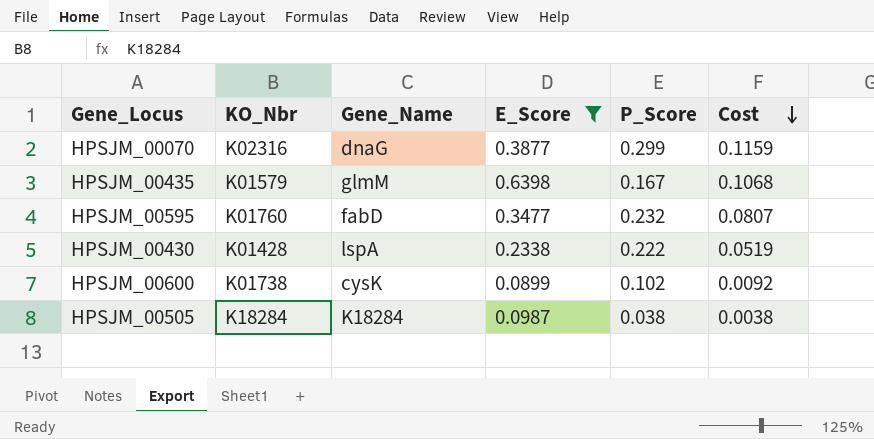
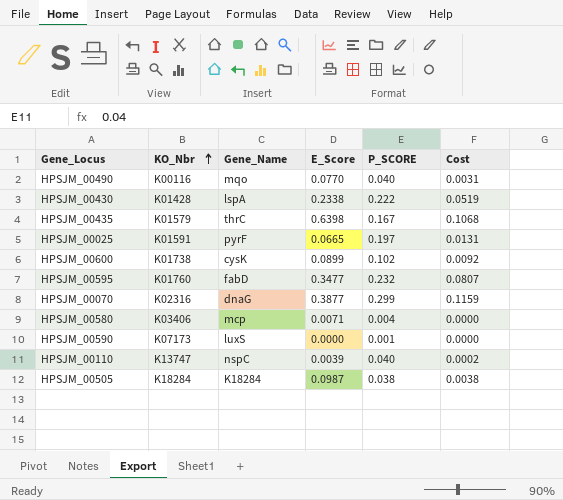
filter: E_Score >= 0.0899 -> none
row order: Cost descending -> KO_Nbr ascending
column name: P_Score -> P_SCORE
HPSJM_00435 | Gene_Name: glmM -> thrC

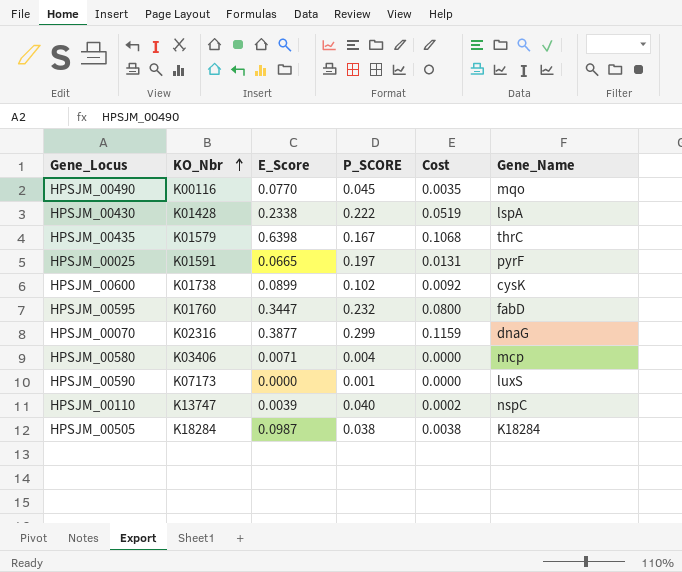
column Gene_Name | position: 3 -> 6
HPSJM_00490 | P_SCORE: 0.040 -> 0.045
HPSJM_00490 | Cost: 0.0031 -> 0.0035
HPSJM_00595 | E_Score: 0.3477 -> 0.3447
HPSJM_00595 | Cost: 0.0807 -> 0.0800

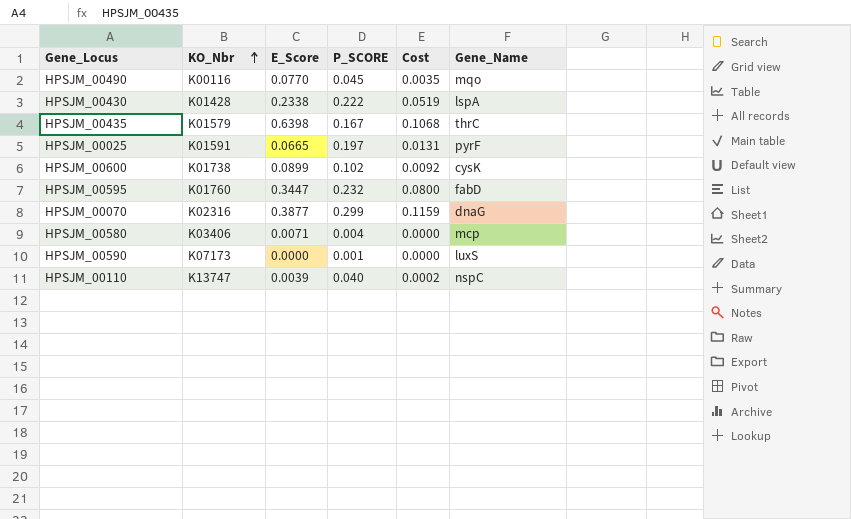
row HPSJM_00505: K18284 | 0.0987 | 0.038 | 0.0038 | K18284 -> none

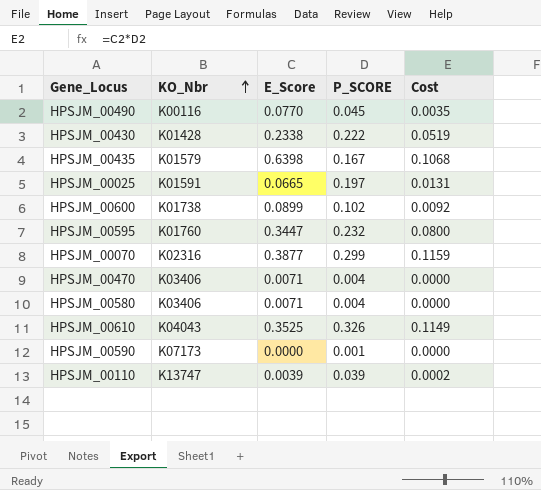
column Gene_Name | position: 6 -> none
row HPSJM_00470: none -> K03406 | 0.0071 | 0.004 | 0.0000
row HPSJM_00610: none -> K04043 | 0.3525 | 0.326 | 0.1149
HPSJM_00110 | P_SCORE: 0.040 -> 0.039

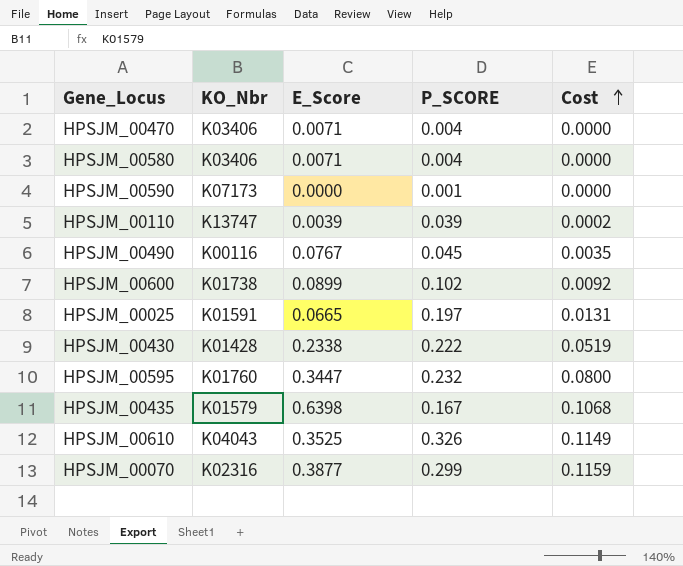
row order: KO_Nbr ascending -> Cost ascending
HPSJM_00490 | E_Score: 0.0770 -> 0.0767

